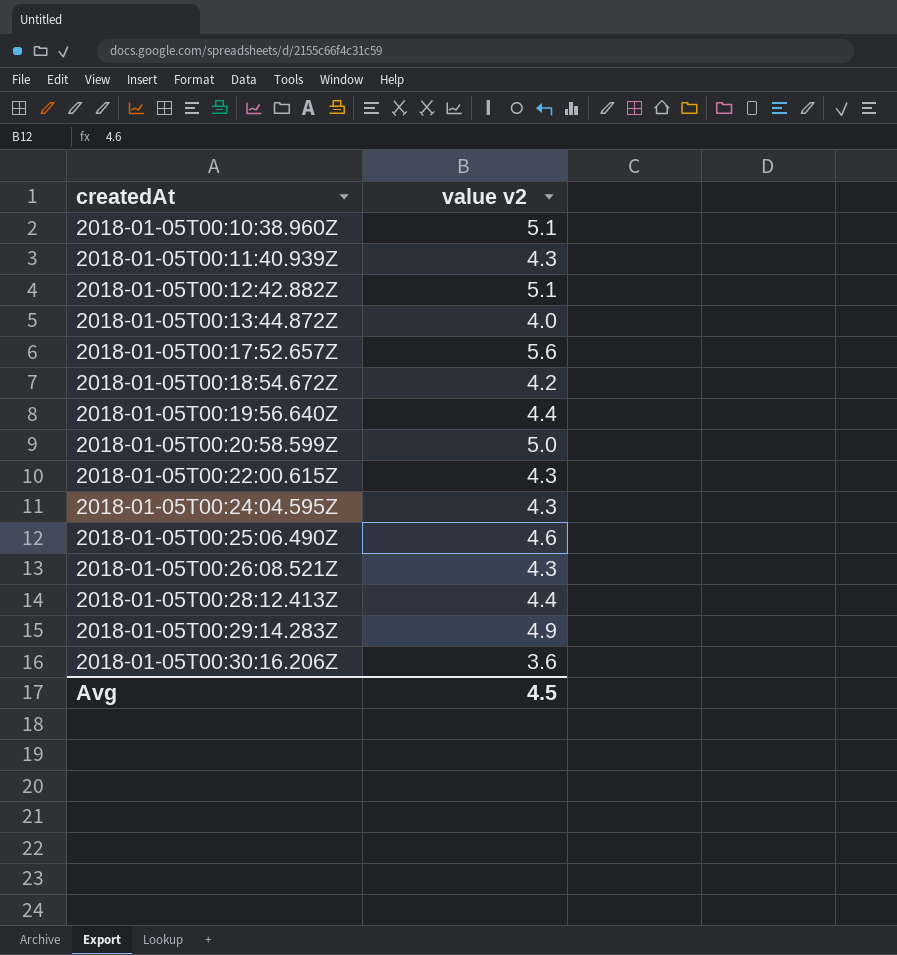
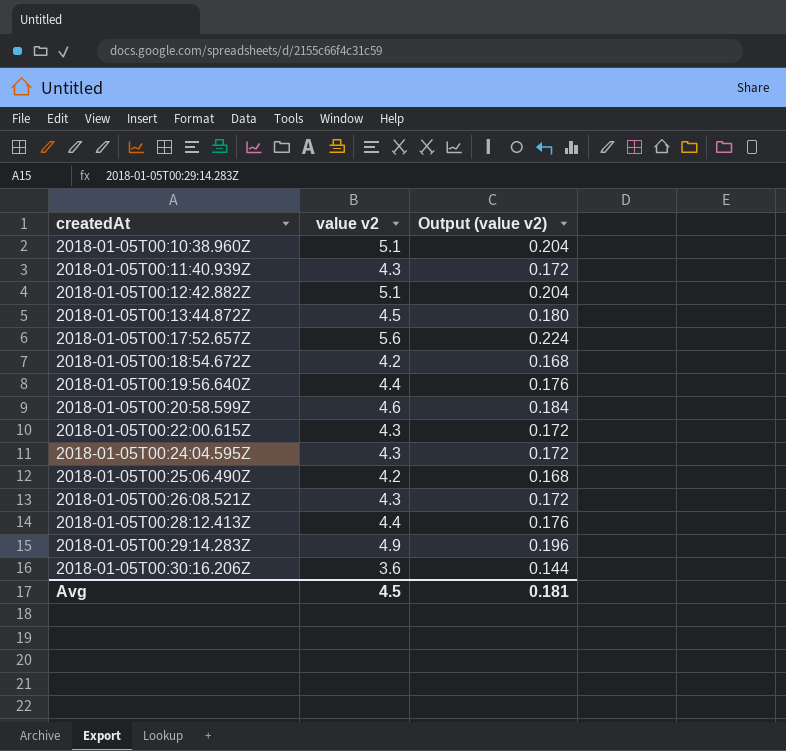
column Output (value v2) | formula: none -> [value v2] * 0.04
2018-01-05T00:13:44.872Z | value v2: 4.0 -> 4.5
2018-01-05T00:20:58.599Z | value v2: 5.0 -> 4.6
2018-01-05T00:25:06.490Z | value v2: 4.6 -> 4.2

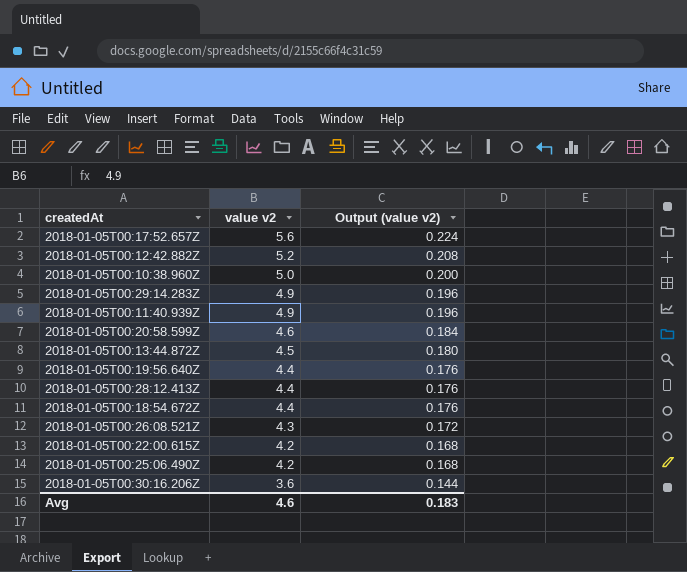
row order: createdAt ascending -> value v2 descending
row 2018-01-05T00:24:04.595Z: 4.3 | 0.172 -> none
2018-01-05T00:12:42.882Z | value v2: 5.1 -> 5.2
2018-01-05T00:12:42.882Z | Output (value v2): 0.204 -> 0.208
2018-01-05T00:10:38.960Z | value v2: 5.1 -> 5.0
2018-01-05T00:10:38.960Z | Output (value v2): 0.204 -> 0.200
2018-01-05T00:11:40.939Z | value v2: 4.3 -> 4.9
2018-01-05T00:11:40.939Z | Output (value v2): 0.172 -> 0.196
2018-01-05T00:18:54.672Z | value v2: 4.2 -> 4.4
2018-01-05T00:18:54.672Z | Output (value v2): 0.168 -> 0.176
2018-01-05T00:22:00.615Z | value v2: 4.3 -> 4.2
2018-01-05T00:22:00.615Z | Output (value v2): 0.172 -> 0.168
Avg | value v2: 4.5 -> 4.6
Avg | Output (value v2): 0.181 -> 0.183

